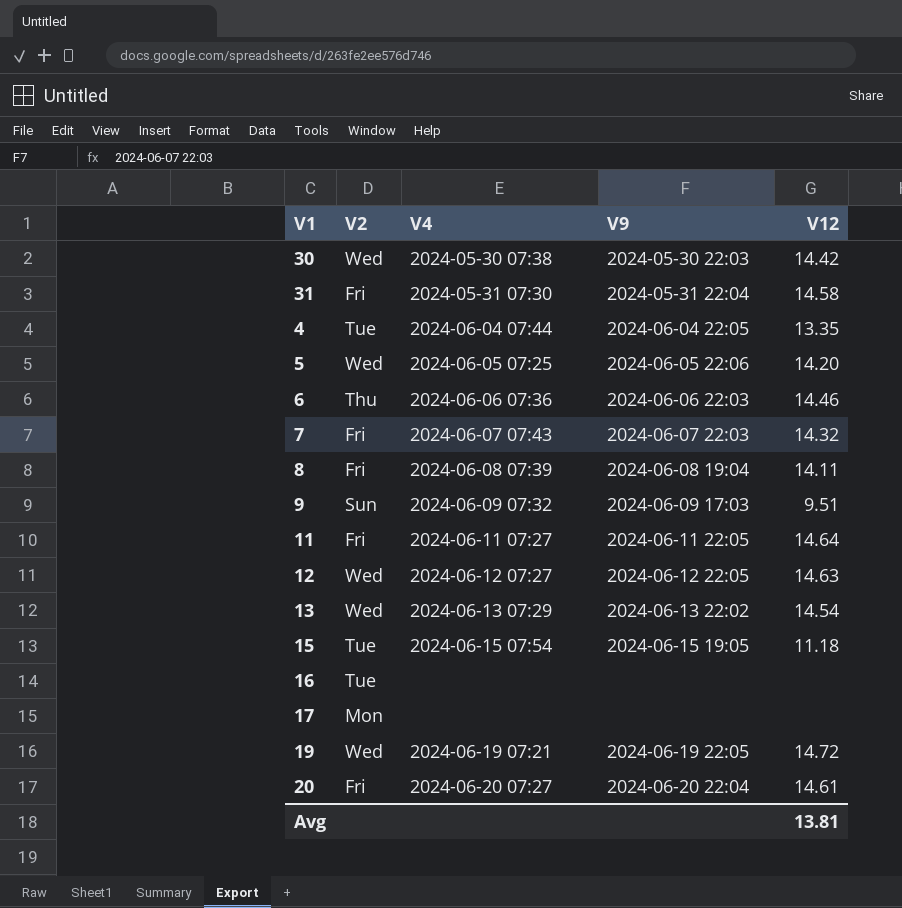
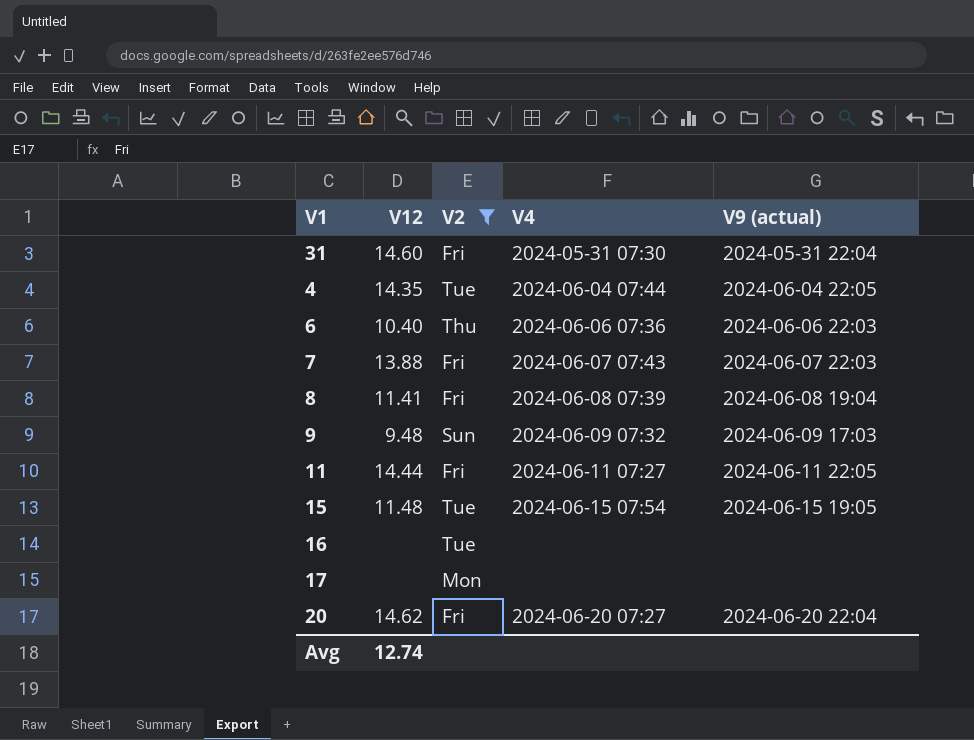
filter: none -> V2 != Wed
column V12 | position: 5 -> 2
column name: V9 -> V9 (actual)
31 | V12: 14.58 -> 14.60
4 | V12: 13.35 -> 14.35
6 | V12: 14.46 -> 10.40
7 | V12: 14.32 -> 13.88
8 | V12: 14.11 -> 11.41
9 | V12: 9.51 -> 9.48
11 | V12: 14.64 -> 14.44
15 | V12: 11.18 -> 11.48
20 | V12: 14.61 -> 14.62
Avg | V12: 13.81 -> 12.74

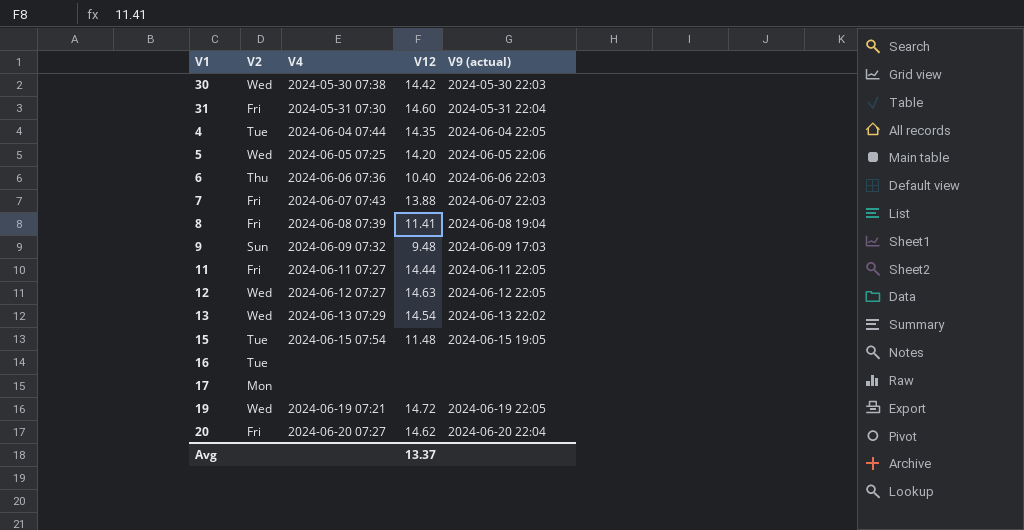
filter: V2 != Wed -> none
column V12 | position: 2 -> 4
Avg | V12: 12.74 -> 13.37

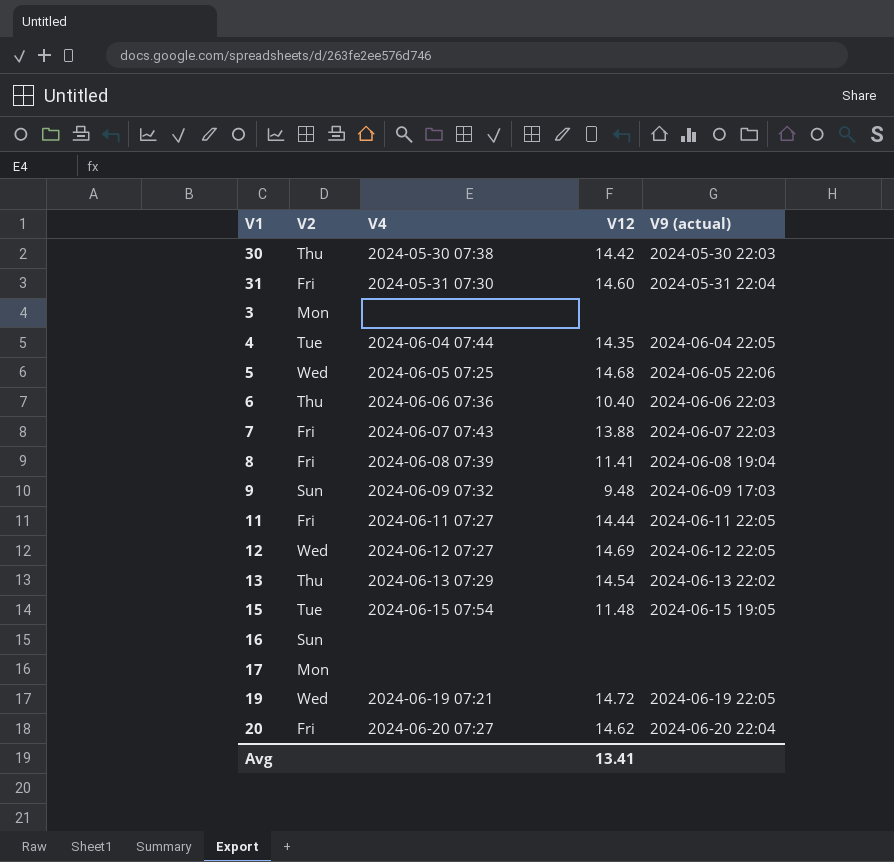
30 | V2: Wed -> Thu
row 3: none -> Mon | none | none | none
5 | V12: 14.20 -> 14.68
12 | V12: 14.63 -> 14.69
13 | V2: Wed -> Thu
16 | V2: Tue -> Sun
Avg | V12: 13.37 -> 13.41

